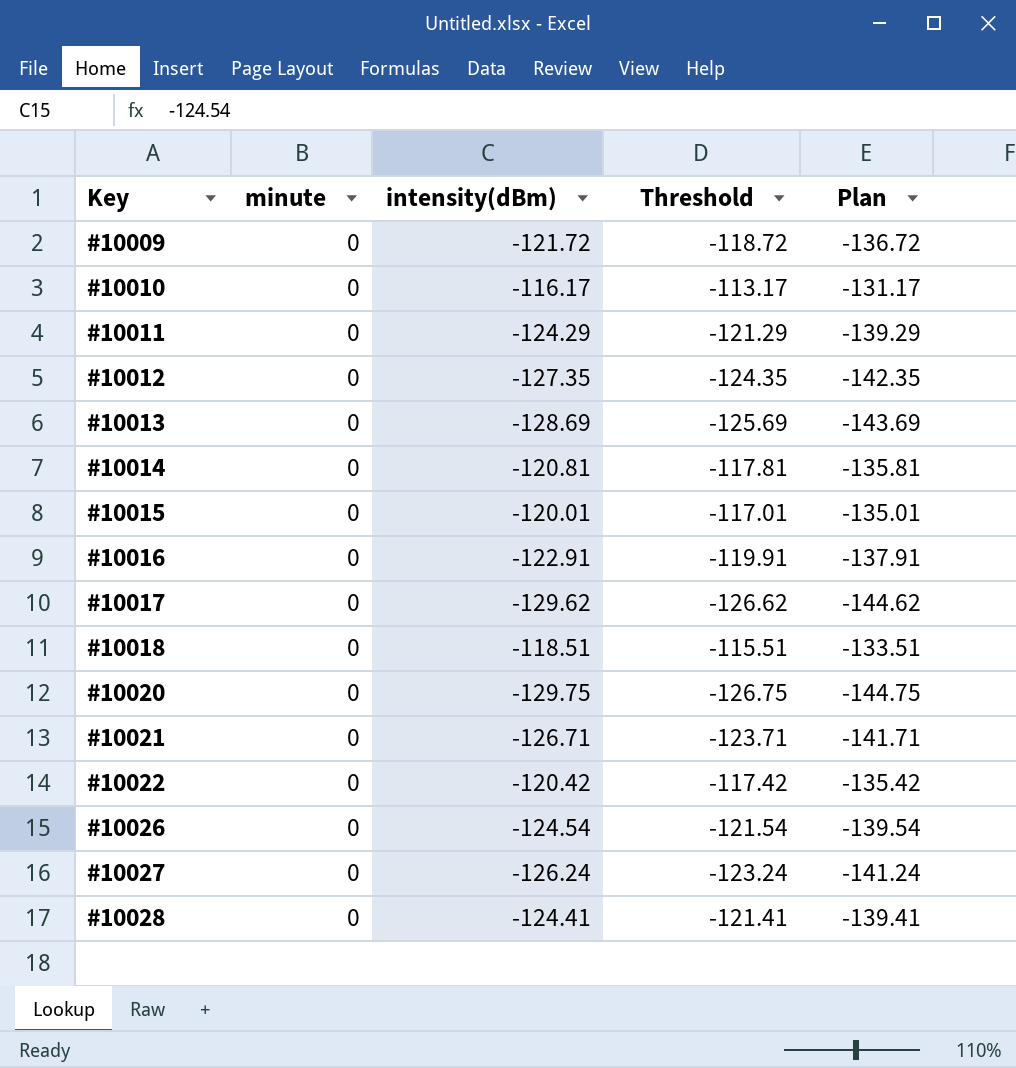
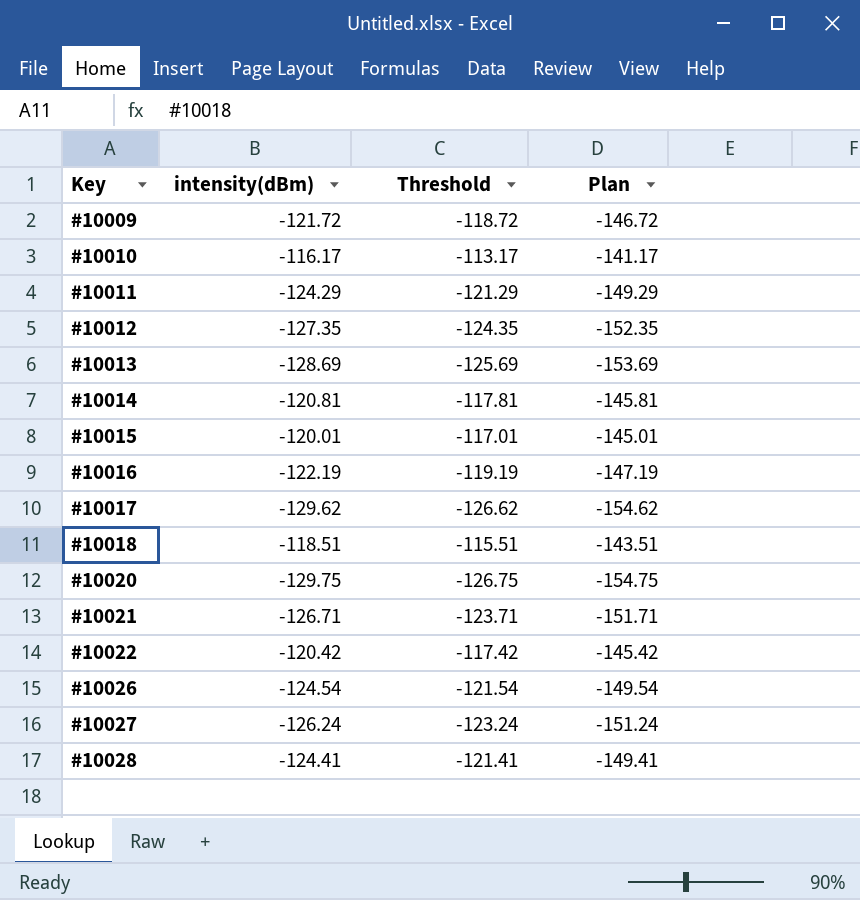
column minute | position: 2 -> none
column Plan | formula: [intensity(dBm)] - 15 -> [intensity(dBm)] - 25
#10016 | intensity(dBm): -122.91 -> -122.19
#10016 | Threshold: -119.91 -> -119.19

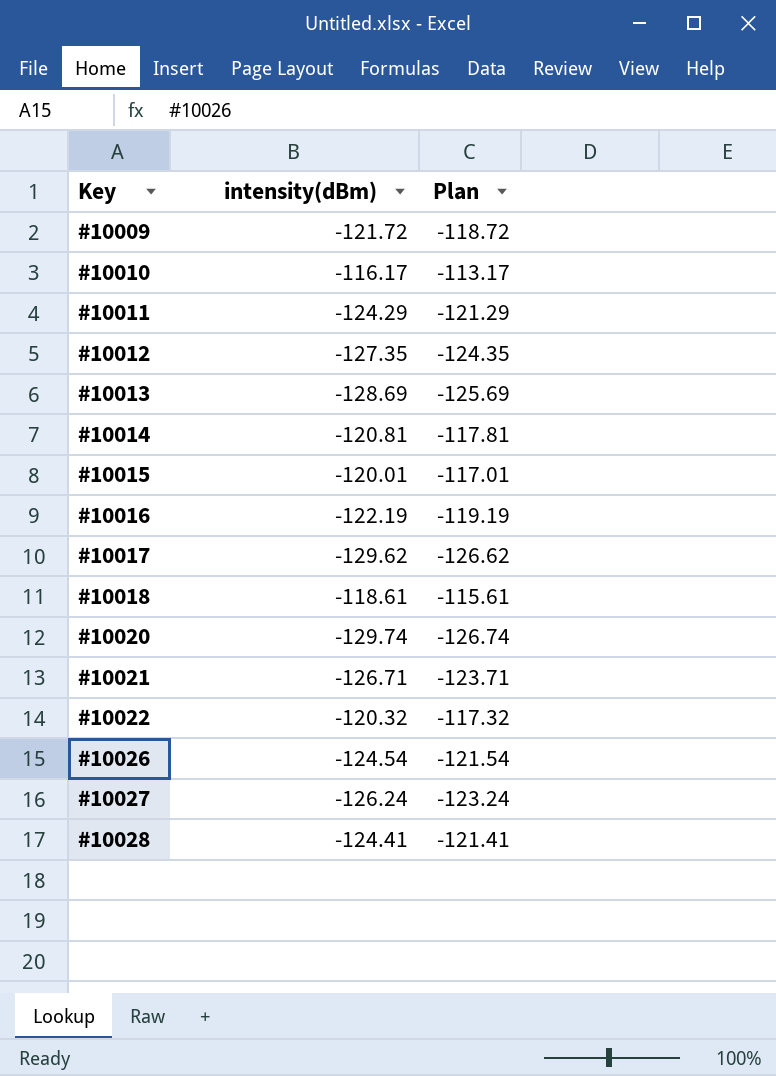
column Threshold | formula: [intensity(dBm)] + 3 -> none
column Plan | formula: [intensity(dBm)] - 25 -> [intensity(dBm)] + 3
#10018 | intensity(dBm): -118.51 -> -118.61
#10020 | intensity(dBm): -129.75 -> -129.74
#10022 | intensity(dBm): -120.42 -> -120.32

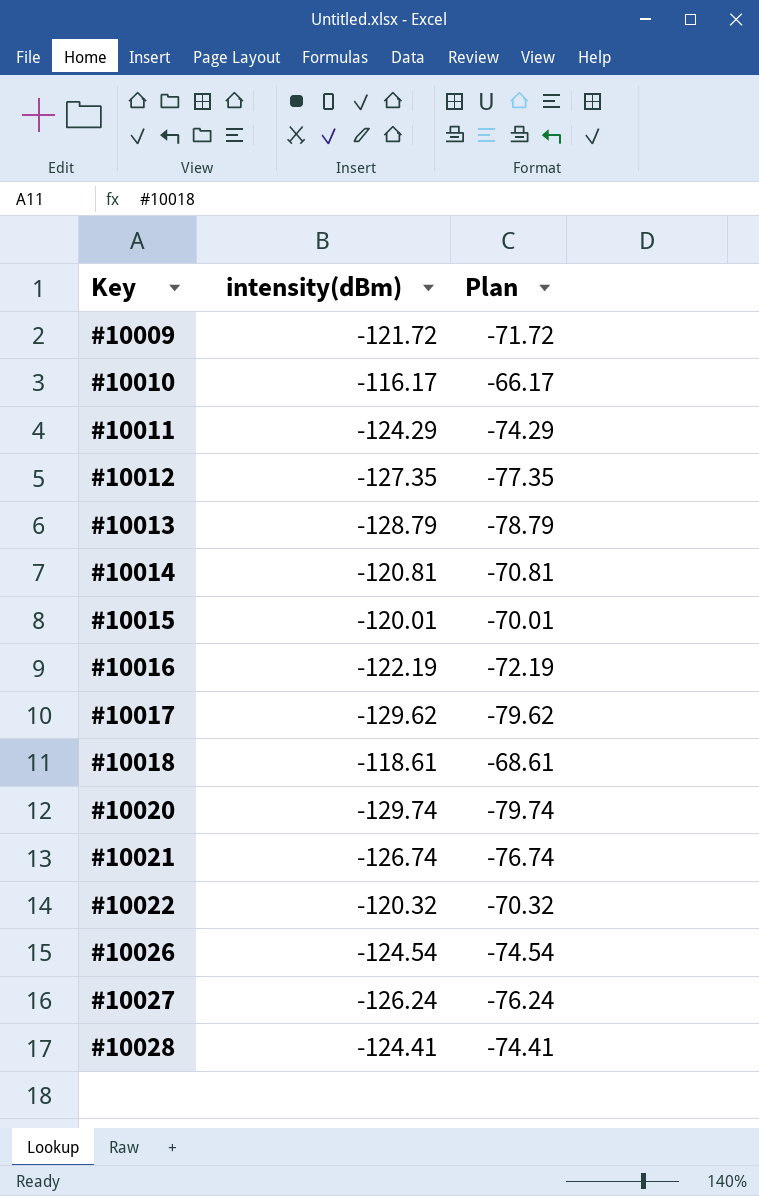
column Plan | formula: [intensity(dBm)] + 3 -> [intensity(dBm)] + 50
#10013 | intensity(dBm): -128.69 -> -128.79
#10021 | intensity(dBm): -126.71 -> -126.74

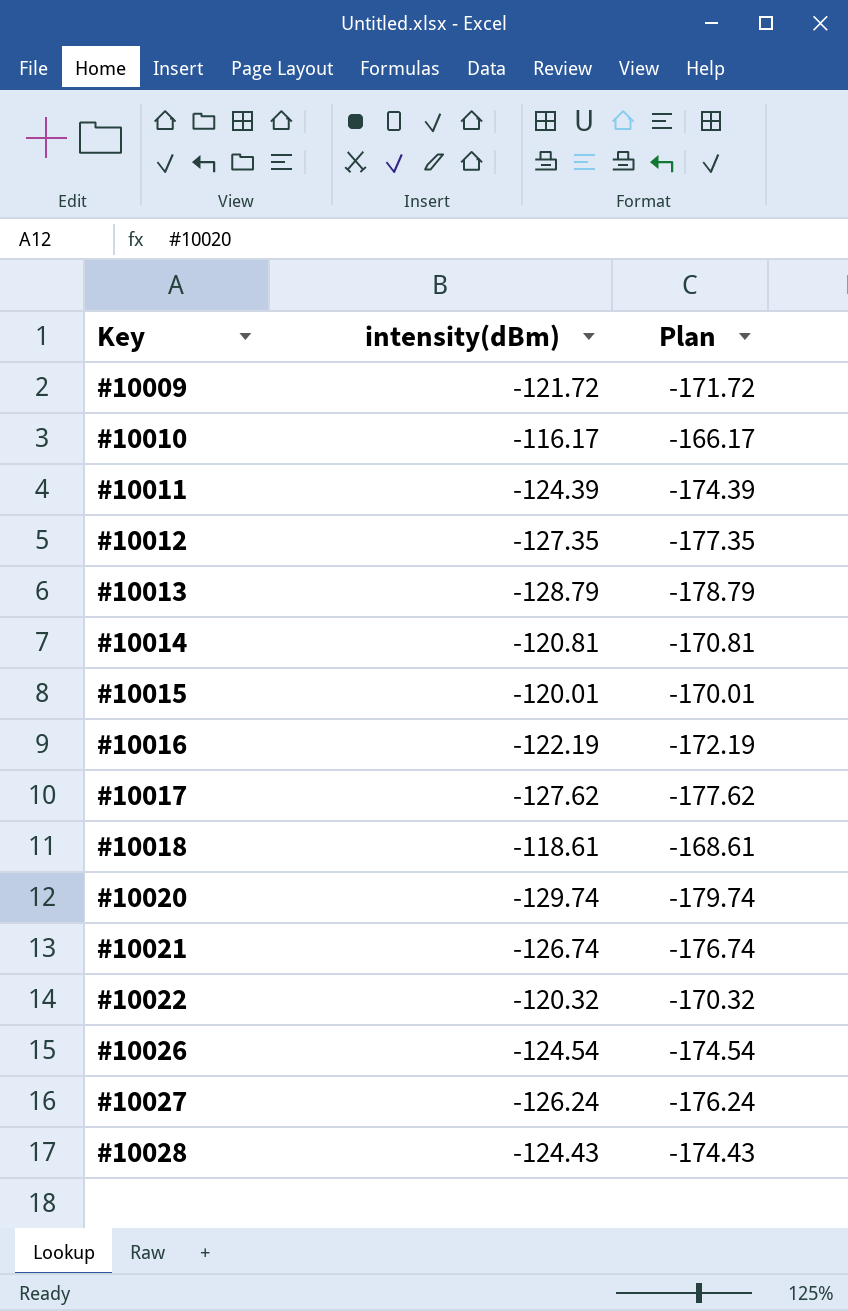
column Plan | formula: [intensity(dBm)] + 50 -> [intensity(dBm)] - 50
#10011 | intensity(dBm): -124.29 -> -124.39
#10017 | intensity(dBm): -129.62 -> -127.62
#10028 | intensity(dBm): -124.41 -> -124.43

